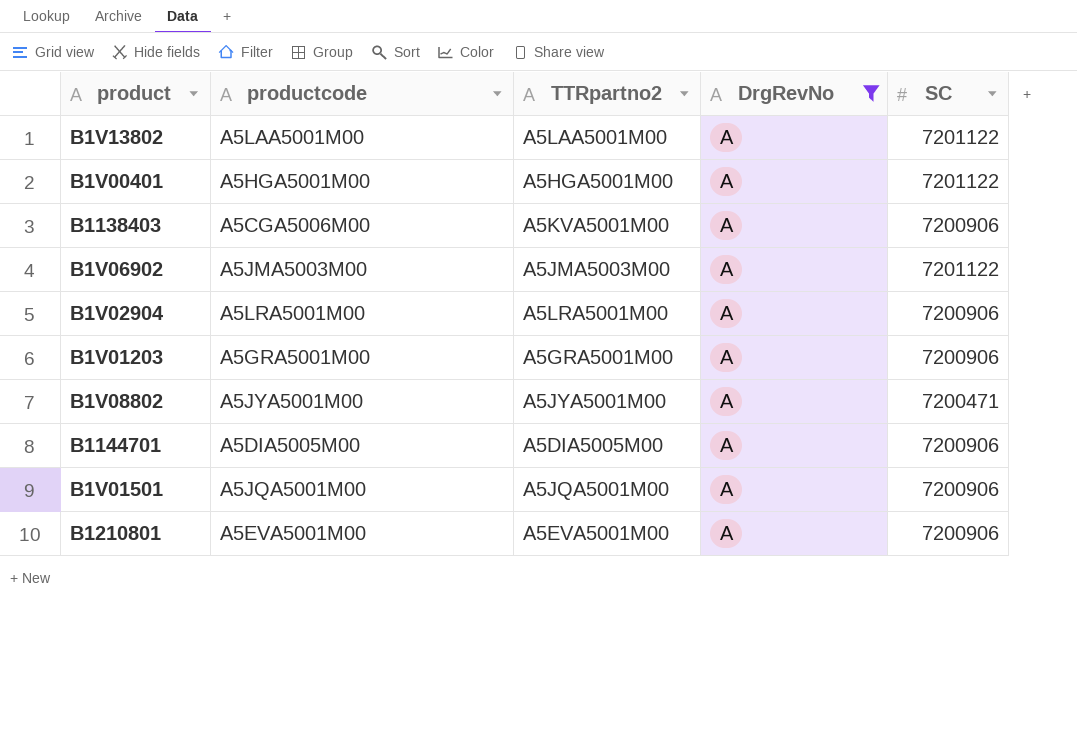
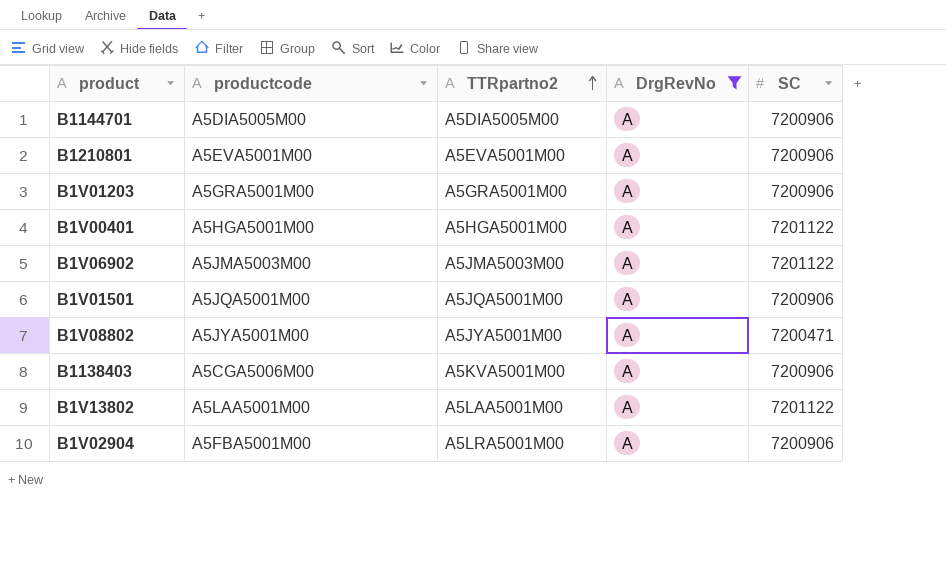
row order: none -> TTRpartno2 ascending
B1V02904 | productcode: A5LRA5001M00 -> A5FBA5001M00

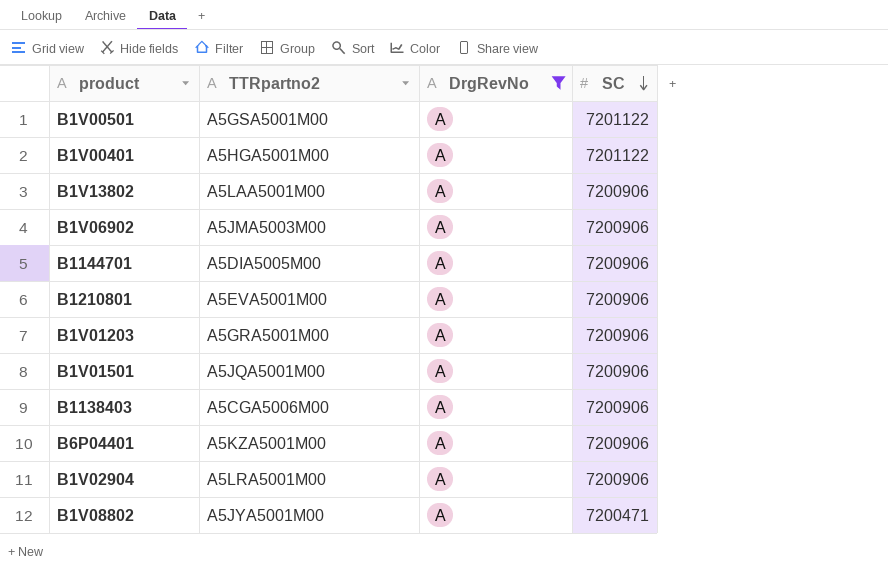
row order: TTRpartno2 ascending -> SC descending
column productcode | position: 2 -> none
row B1V00501: none -> A5GSA5001M00 | A | 7201122
B1V13802 | SC: 7201122 -> 7200906
B1V06902 | SC: 7201122 -> 7200906
B1138403 | TTRpartno2: A5KVA5001M00 -> A5CGA5006M00
row B6P04401: none -> A5KZA5001M00 | A | 7200906

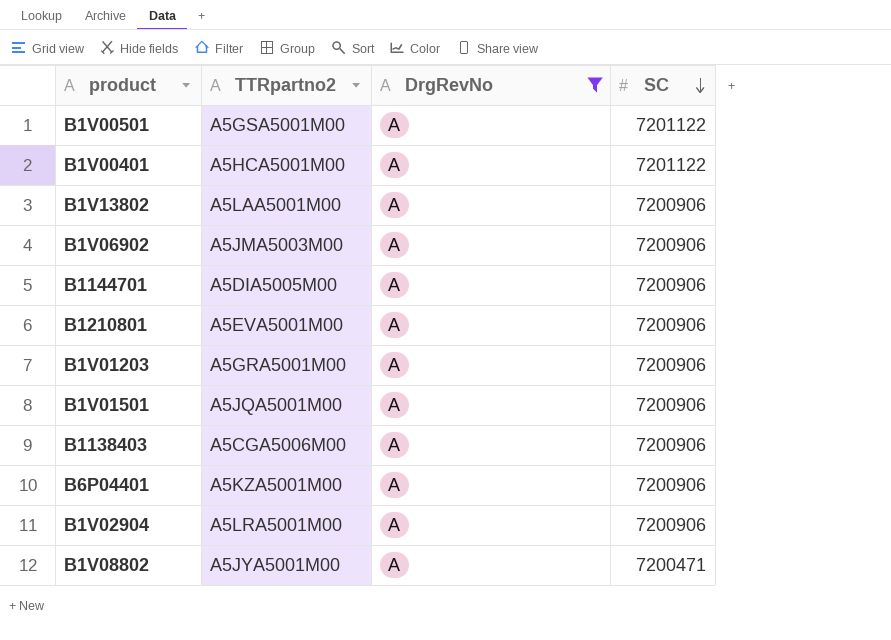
B1V00401 | TTRpartno2: A5HGA5001M00 -> A5HCA5001M00

